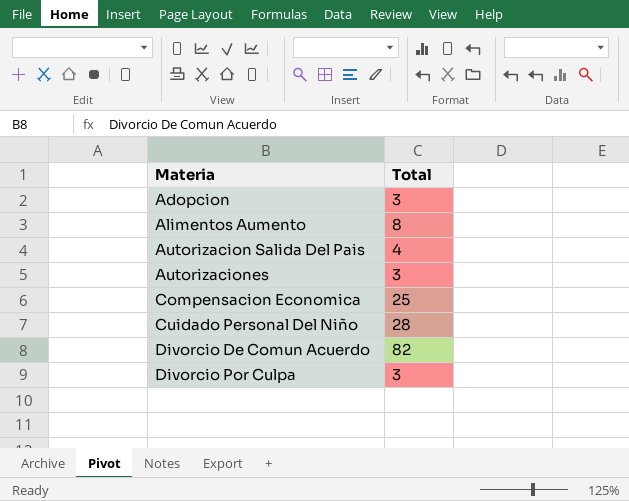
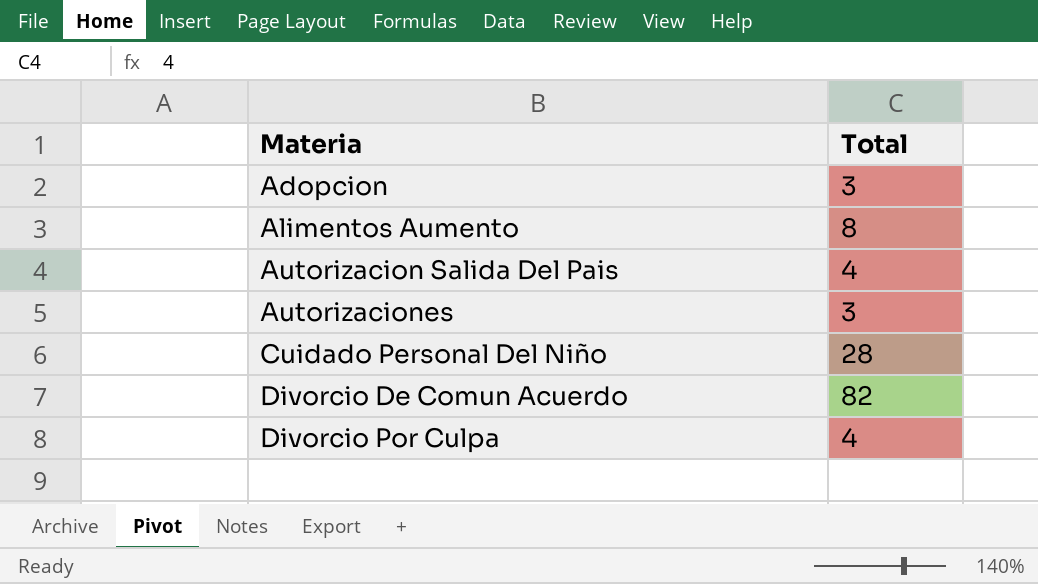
row Compensacion Economica: 25 -> none
Divorcio Por Culpa | Total: 3 -> 4

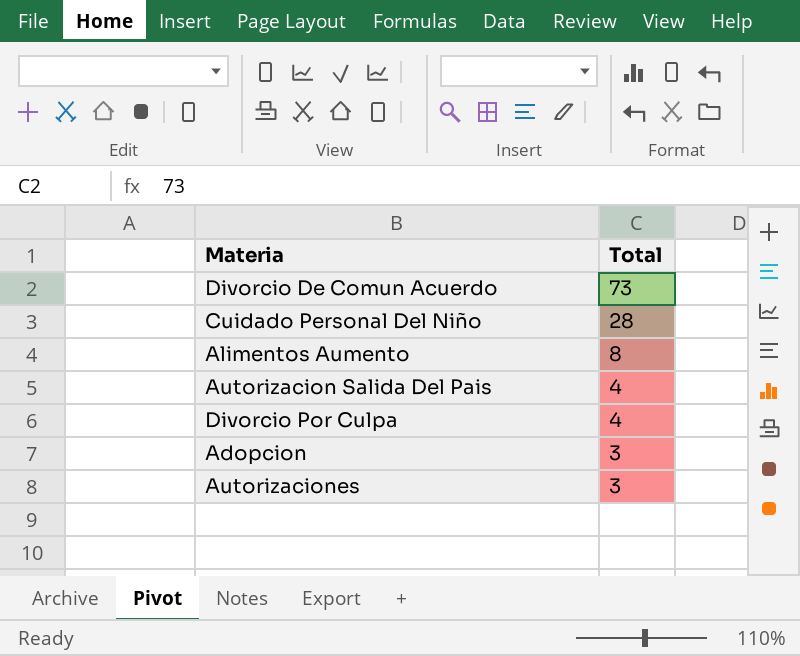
row order: Materia ascending -> Total descending
Divorcio De Comun Acuerdo | Total: 82 -> 73

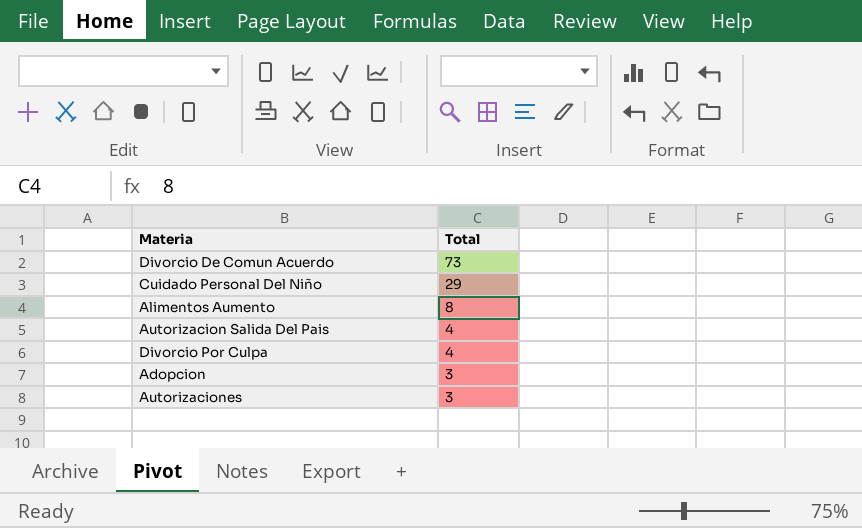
Cuidado Personal Del Niño | Total: 28 -> 29

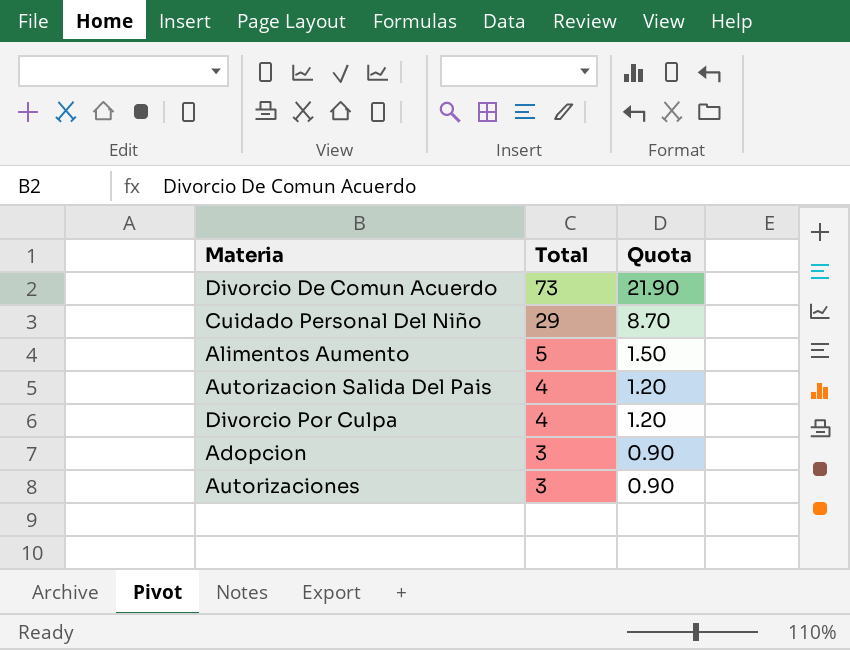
column Quota | formula: none -> [Total] * 0.3
Alimentos Aumento | Total: 8 -> 5

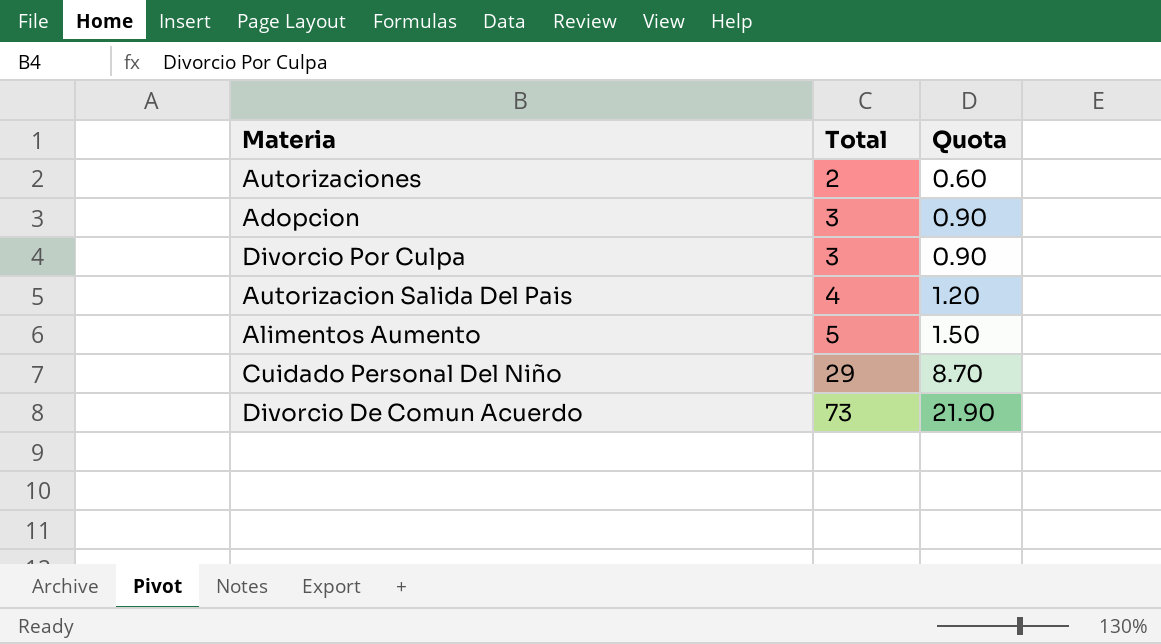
row order: Total descending -> Total ascending
Autorizaciones | Total: 3 -> 2
Autorizaciones | Quota: 0.90 -> 0.60
Divorcio Por Culpa | Total: 4 -> 3
Divorcio Por Culpa | Quota: 1.20 -> 0.90

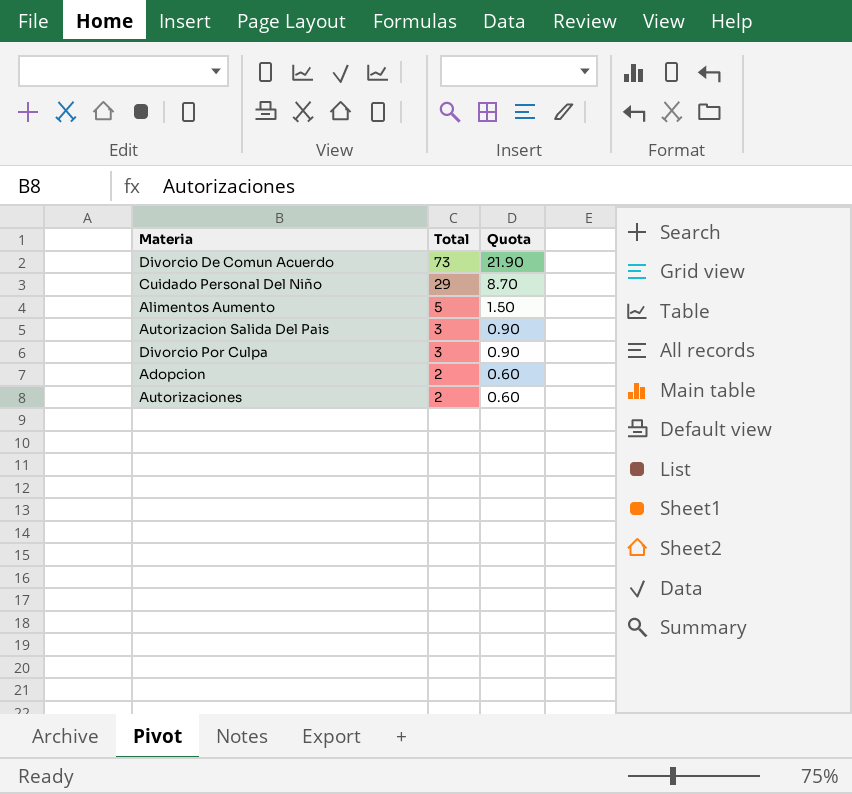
row order: Total ascending -> Total descending
Autorizacion Salida Del Pais | Total: 4 -> 3
Autorizacion Salida Del Pais | Quota: 1.20 -> 0.90
Adopcion | Total: 3 -> 2
Adopcion | Quota: 0.90 -> 0.60

